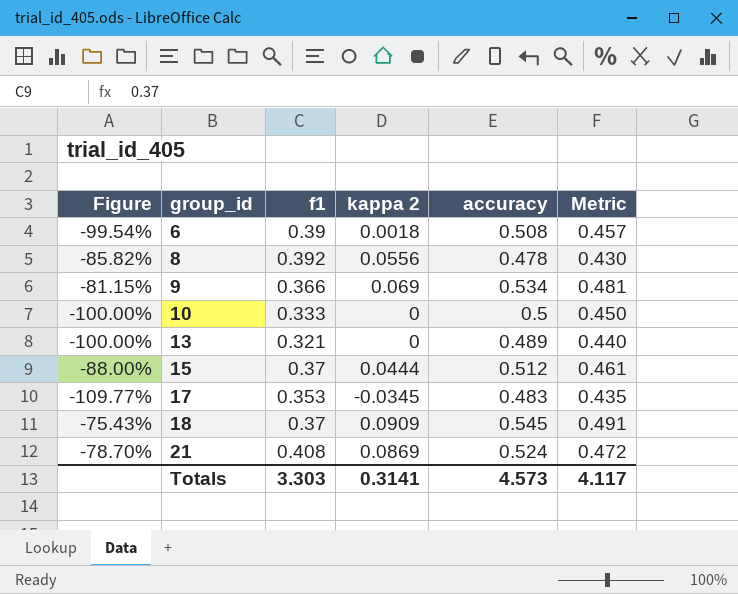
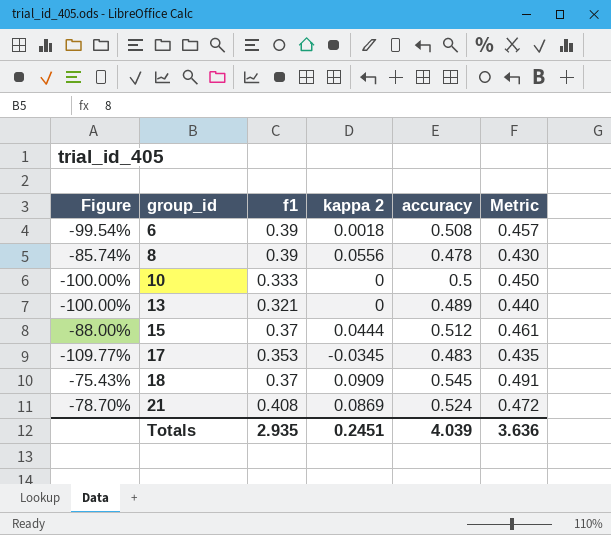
row 9: -81.15% | 0.366 | 0.069 | 0.534 | 0.481 -> none
8 | Figure: -85.82% -> -85.74%
8 | f1: 0.392 -> 0.39
Totals | f1: 3.303 -> 2.935
Totals | kappa 2: 0.3141 -> 0.2451
Totals | accuracy: 4.573 -> 4.039
Totals | Metric: 4.117 -> 3.636

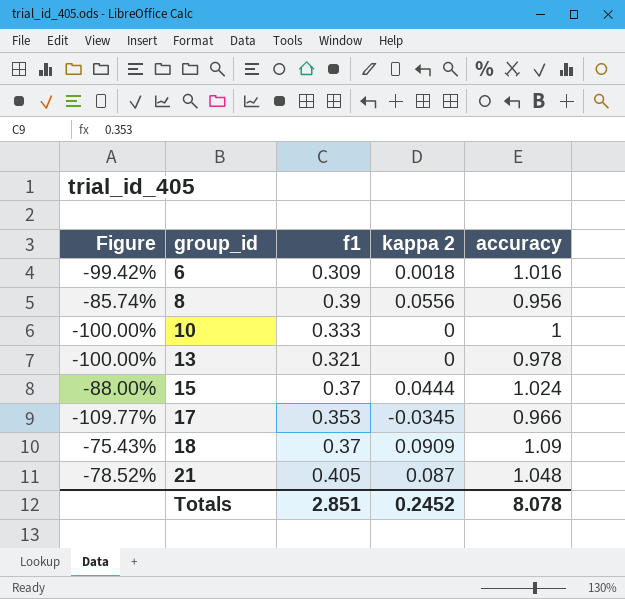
column Metric | formula: [accuracy] * 0.9 -> none
6 | Figure: -99.54% -> -99.42%
6 | f1: 0.39 -> 0.309
6 | accuracy: 0.508 -> 1.016
8 | accuracy: 0.478 -> 0.956
10 | accuracy: 0.5 -> 1
13 | accuracy: 0.489 -> 0.978
15 | accuracy: 0.512 -> 1.024
17 | accuracy: 0.483 -> 0.966
18 | accuracy: 0.545 -> 1.09
21 | Figure: -78.70% -> -78.52%
21 | f1: 0.408 -> 0.405
21 | kappa 2: 0.0869 -> 0.087
21 | accuracy: 0.524 -> 1.048
Totals | f1: 2.935 -> 2.851
Totals | kappa 2: 0.2451 -> 0.2452
Totals | accuracy: 4.039 -> 8.078

